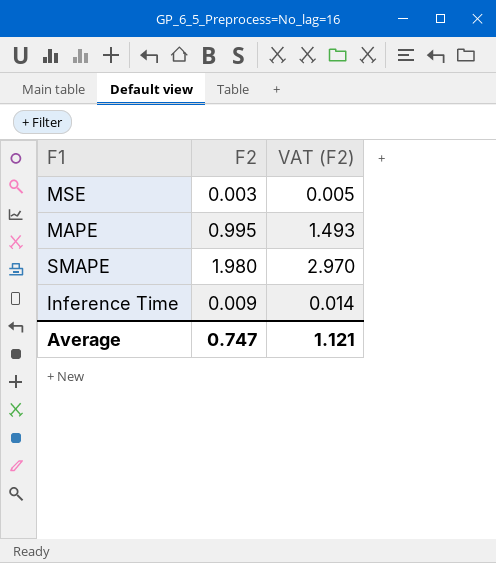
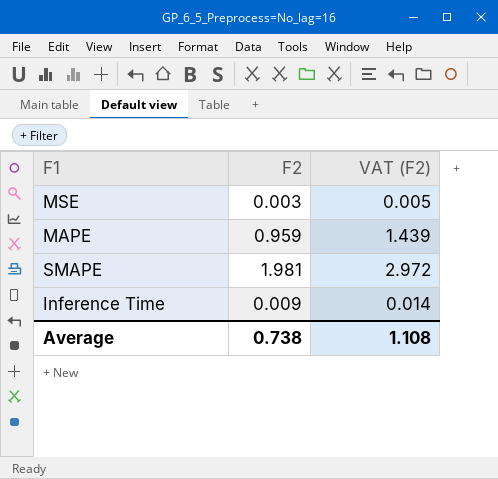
MAPE | F2: 0.995 -> 0.959
MAPE | VAT (F2): 1.493 -> 1.439
SMAPE | F2: 1.980 -> 1.981
SMAPE | VAT (F2): 2.970 -> 2.972
Average | F2: 0.747 -> 0.738
Average | VAT (F2): 1.121 -> 1.108

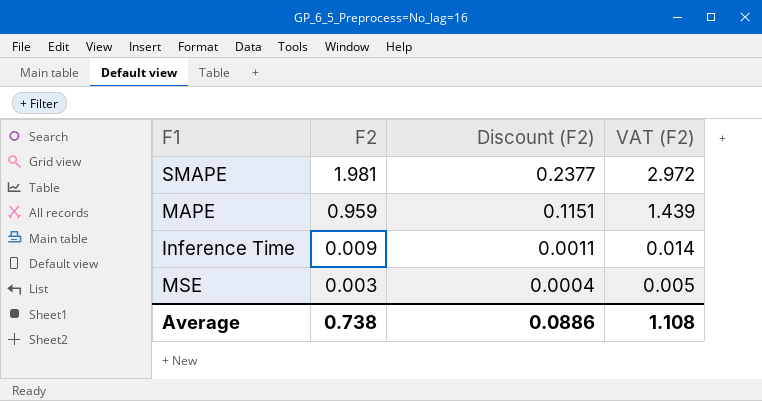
row order: none -> F2 descending
column Discount (F2) | formula: none -> [F2] * 0.12

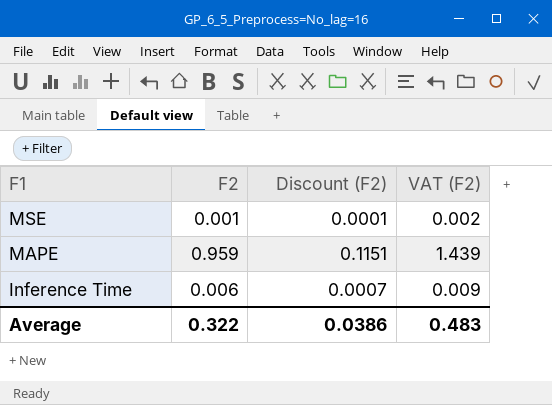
row order: F2 descending -> F1 descending
row SMAPE: 1.981 | 0.2377 | 2.972 -> none
MSE | F2: 0.003 -> 0.001
MSE | Discount (F2): 0.0004 -> 0.0001
MSE | VAT (F2): 0.005 -> 0.002
Inference Time | F2: 0.009 -> 0.006
Inference Time | Discount (F2): 0.0011 -> 0.0007
Inference Time | VAT (F2): 0.014 -> 0.009
Average | F2: 0.738 -> 0.322
Average | Discount (F2): 0.0886 -> 0.0386
Average | VAT (F2): 1.108 -> 0.483

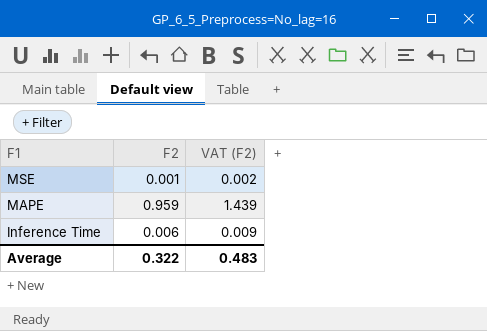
column Discount (F2) | formula: [F2] * 0.12 -> none

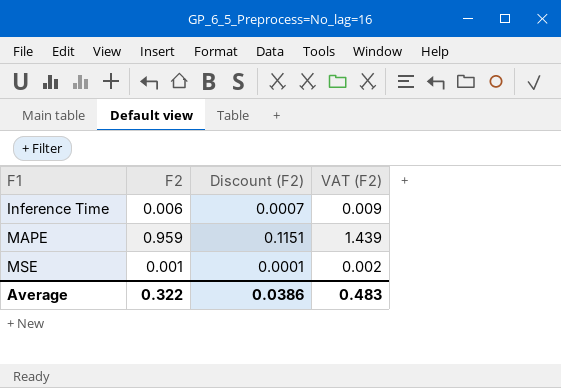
row order: F1 descending -> F1 ascending
column Discount (F2) | formula: none -> [F2] * 0.12

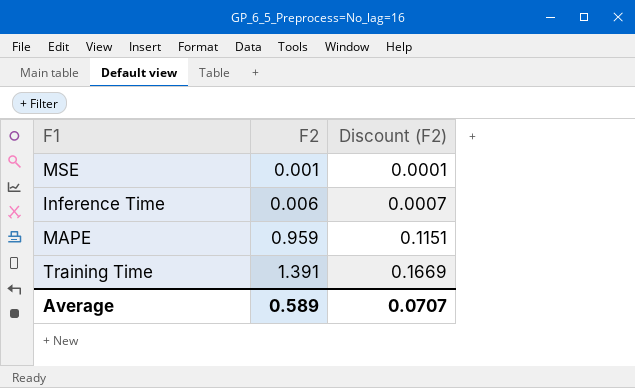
row order: F1 ascending -> F2 ascending
column VAT (F2) | formula: [F2] * 1.5 -> none
row Training Time: none -> 1.391 | 0.1669
Average | F2: 0.322 -> 0.589
Average | Discount (F2): 0.0386 -> 0.0707

